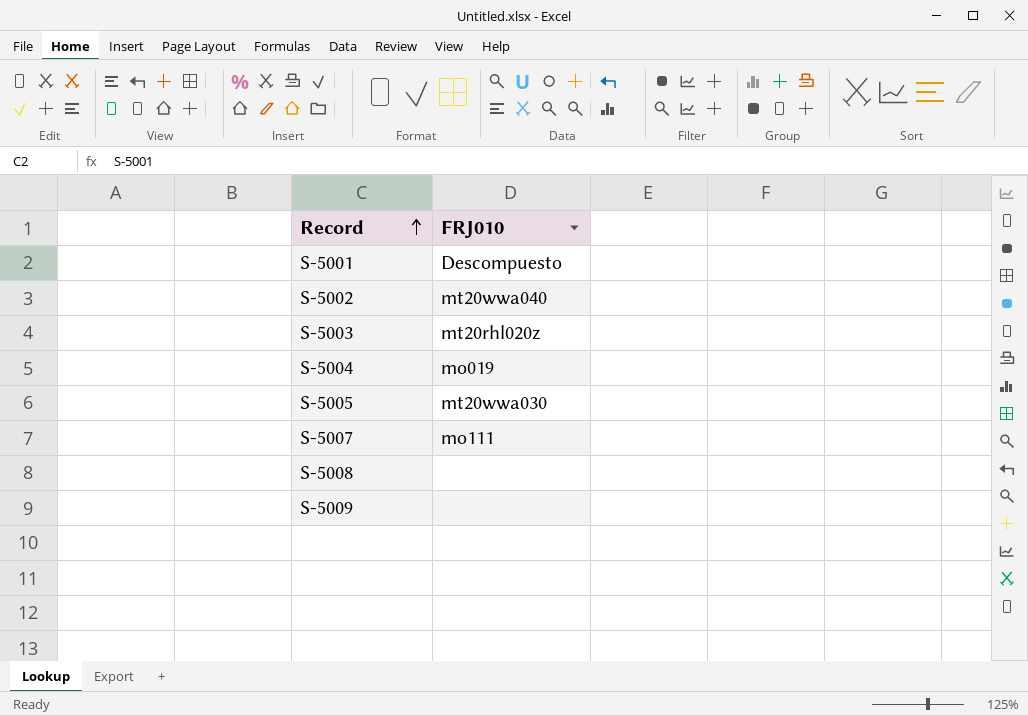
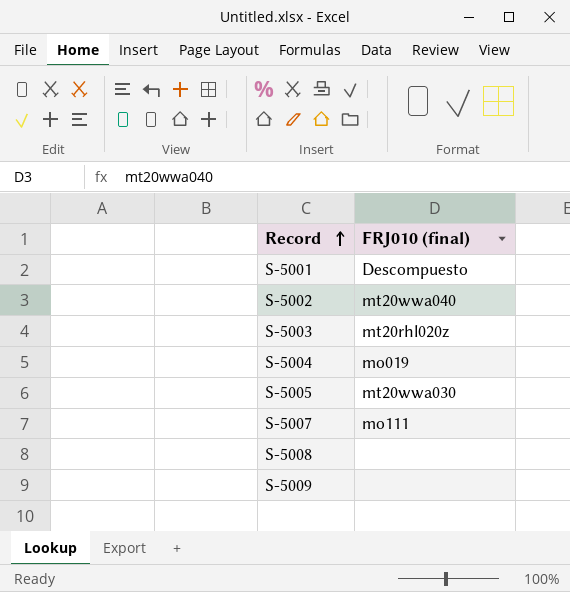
column name: FRJ010 -> FRJ010 (final)

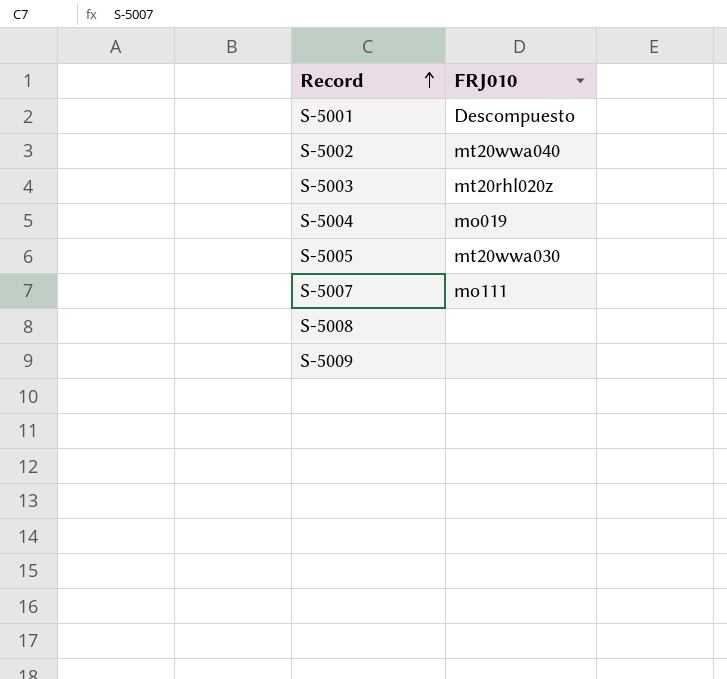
column name: FRJ010 (final) -> FRJ010

